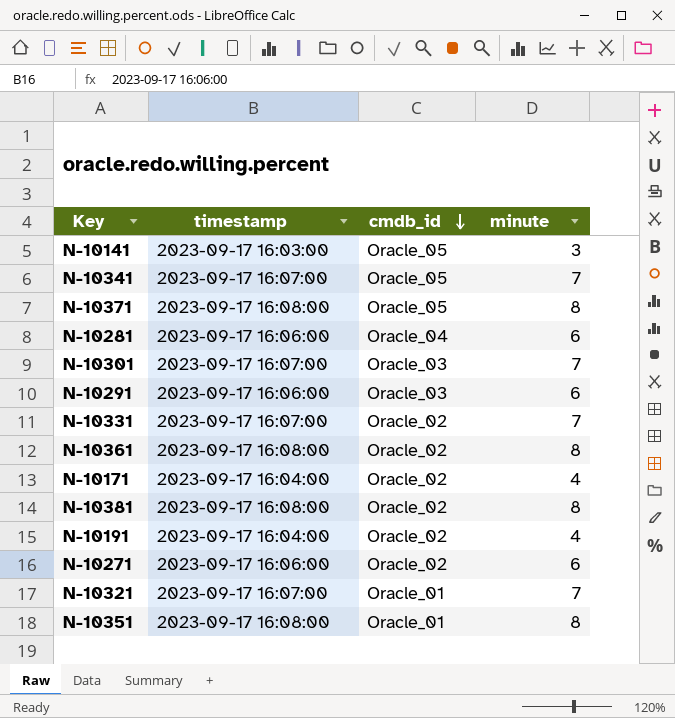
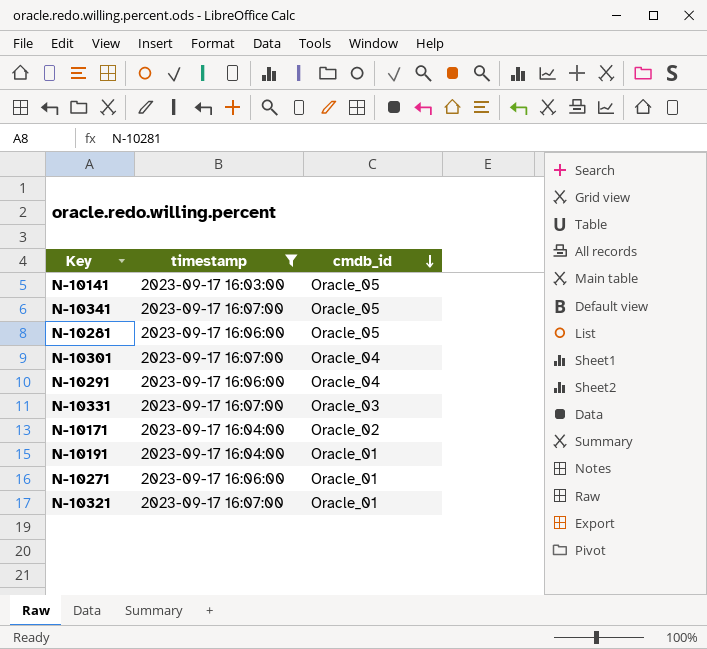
filter: none -> timestamp != 2023-09-17 16:08:00
column minute | position: 4 -> none
N-10281 | cmdb_id: Oracle_04 -> Oracle_05
N-10301 | cmdb_id: Oracle_03 -> Oracle_04
N-10291 | cmdb_id: Oracle_03 -> Oracle_04
N-10331 | cmdb_id: Oracle_02 -> Oracle_03
N-10191 | cmdb_id: Oracle_02 -> Oracle_01
N-10271 | cmdb_id: Oracle_02 -> Oracle_01

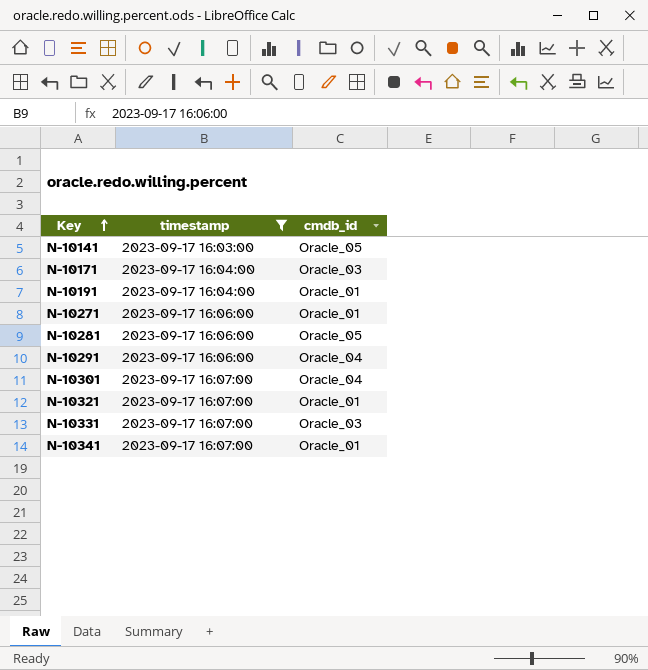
row order: cmdb_id descending -> Key ascending
N-10171 | cmdb_id: Oracle_02 -> Oracle_03
N-10341 | cmdb_id: Oracle_05 -> Oracle_01

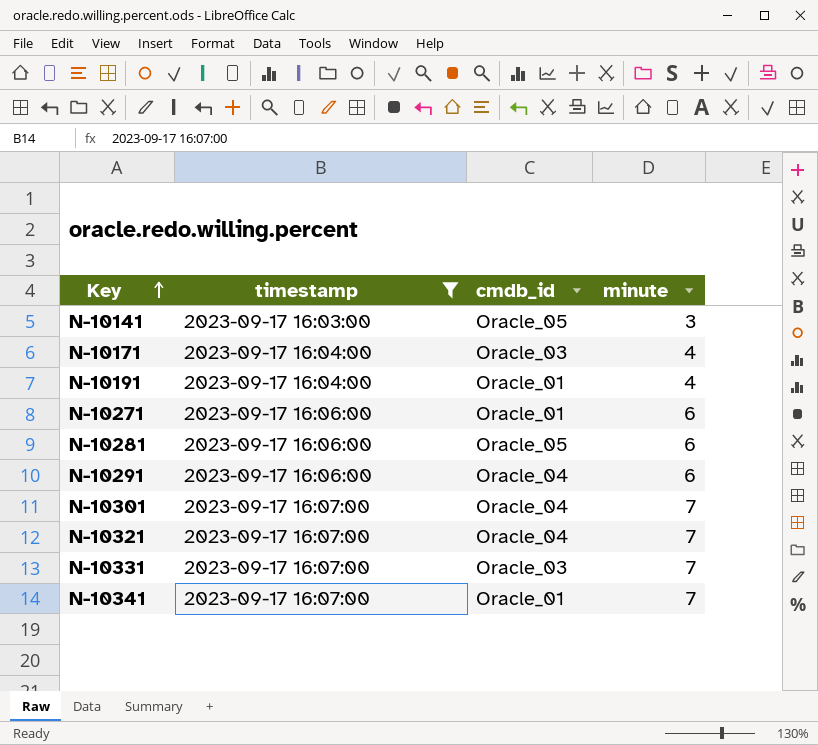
column minute | position: none -> 4
N-10321 | cmdb_id: Oracle_01 -> Oracle_04

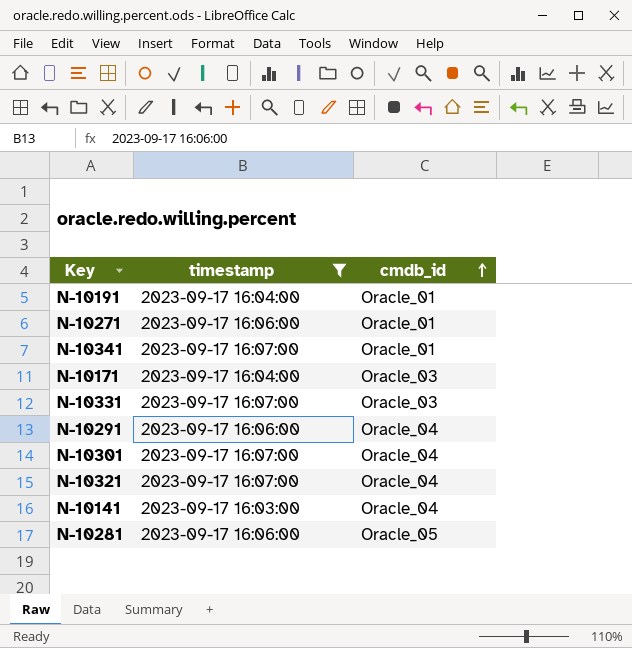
row order: Key ascending -> cmdb_id ascending
column minute | position: 4 -> none
N-10141 | cmdb_id: Oracle_05 -> Oracle_04

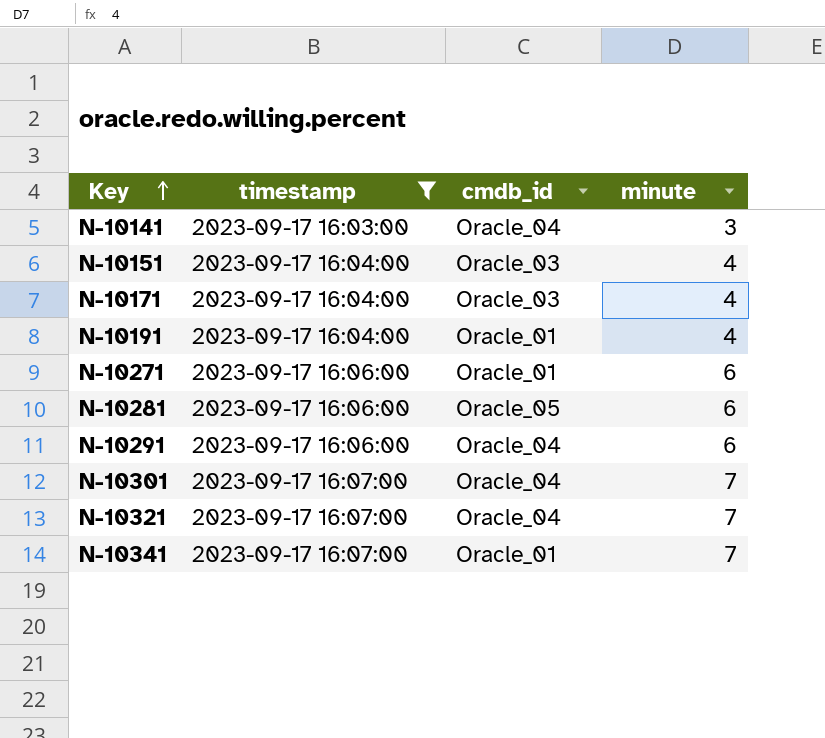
row order: cmdb_id ascending -> Key ascending
column minute | position: none -> 4
row N-10331: 2023-09-17 16:07:00 | Oracle_03 -> none
row N-10151: none -> 2023-09-17 16:04:00 | Oracle_03 | 4

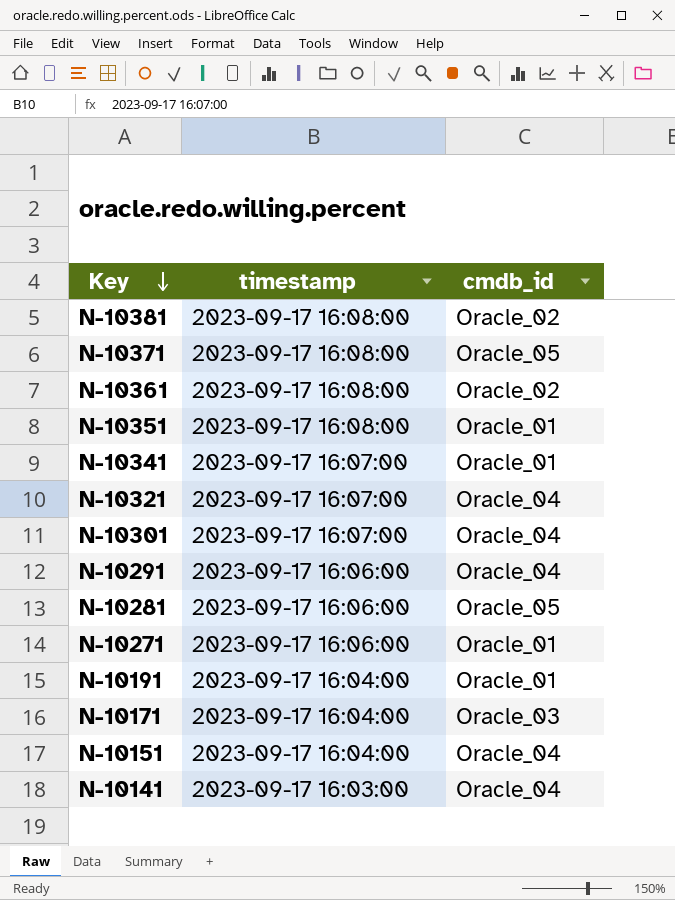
filter: timestamp != 2023-09-17 16:08:00 -> none
row order: Key ascending -> Key descending
column minute | position: 4 -> none
N-10151 | cmdb_id: Oracle_03 -> Oracle_04

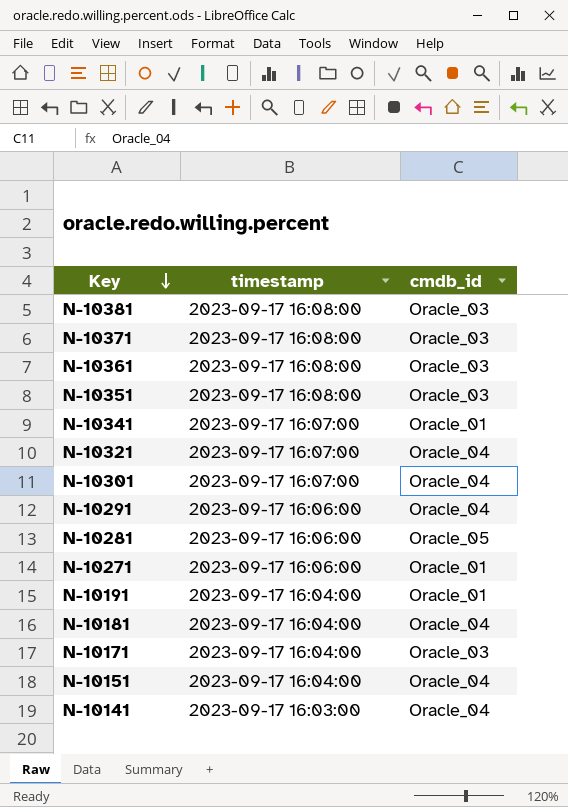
N-10381 | cmdb_id: Oracle_02 -> Oracle_03
N-10371 | cmdb_id: Oracle_05 -> Oracle_03
N-10361 | cmdb_id: Oracle_02 -> Oracle_03
N-10351 | cmdb_id: Oracle_01 -> Oracle_03
row N-10181: none -> 2023-09-17 16:04:00 | Oracle_04

